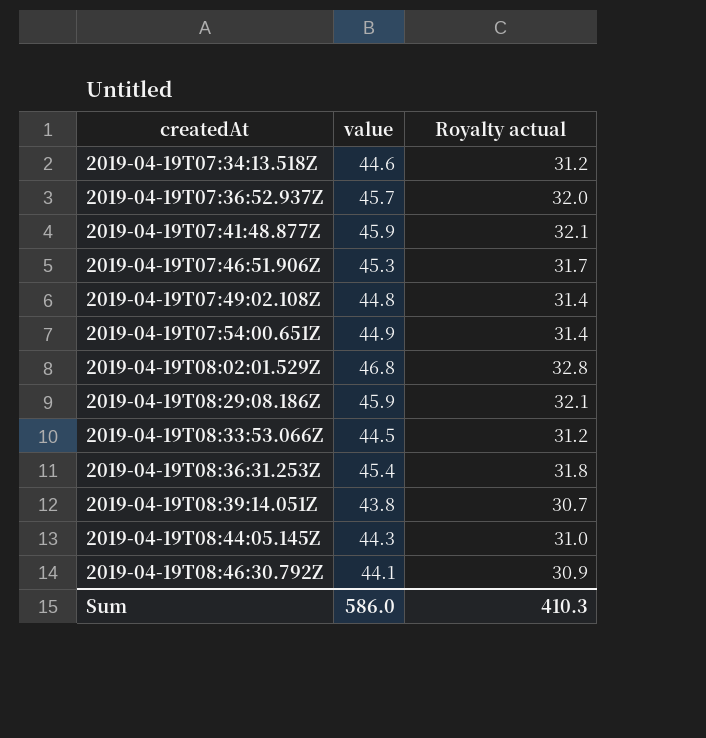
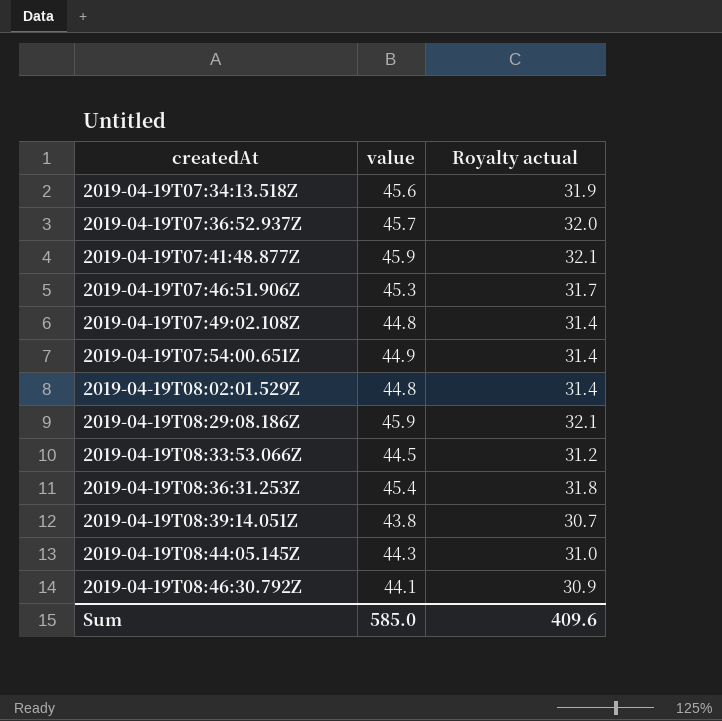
2019-04-19T07:34:13.518Z | value: 44.6 -> 45.6
2019-04-19T07:34:13.518Z | Royalty actual: 31.2 -> 31.9
2019-04-19T08:02:01.529Z | value: 46.8 -> 44.8
2019-04-19T08:02:01.529Z | Royalty actual: 32.8 -> 31.4
Sum | value: 586.0 -> 585.0
Sum | Royalty actual: 410.3 -> 409.6

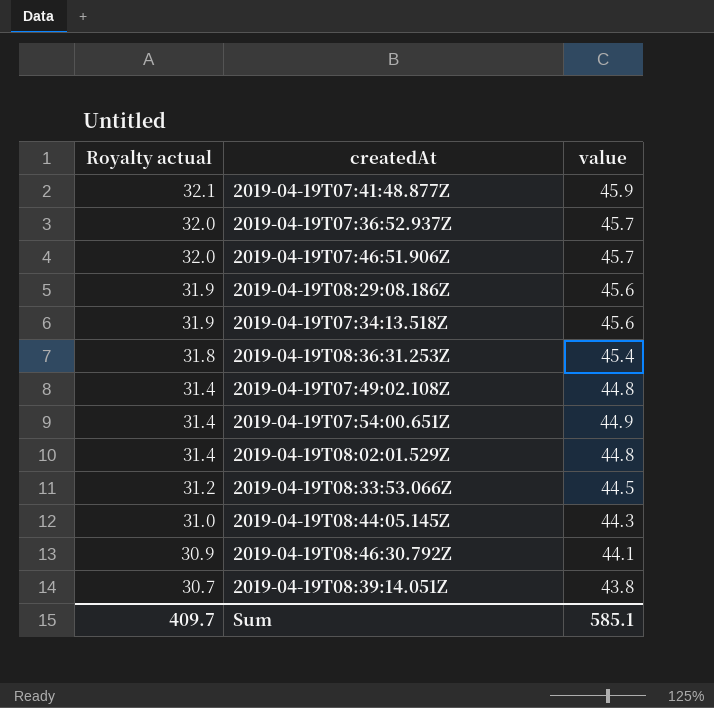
row order: createdAt ascending -> Royalty actual descending
column Royalty actual | position: 3 -> 1
2019-04-19T07:46:51.906Z | Royalty actual: 31.7 -> 32.0
2019-04-19T07:46:51.906Z | value: 45.3 -> 45.7
2019-04-19T08:29:08.186Z | Royalty actual: 32.1 -> 31.9
2019-04-19T08:29:08.186Z | value: 45.9 -> 45.6
Sum | Royalty actual: 409.6 -> 409.7
Sum | value: 585.0 -> 585.1

